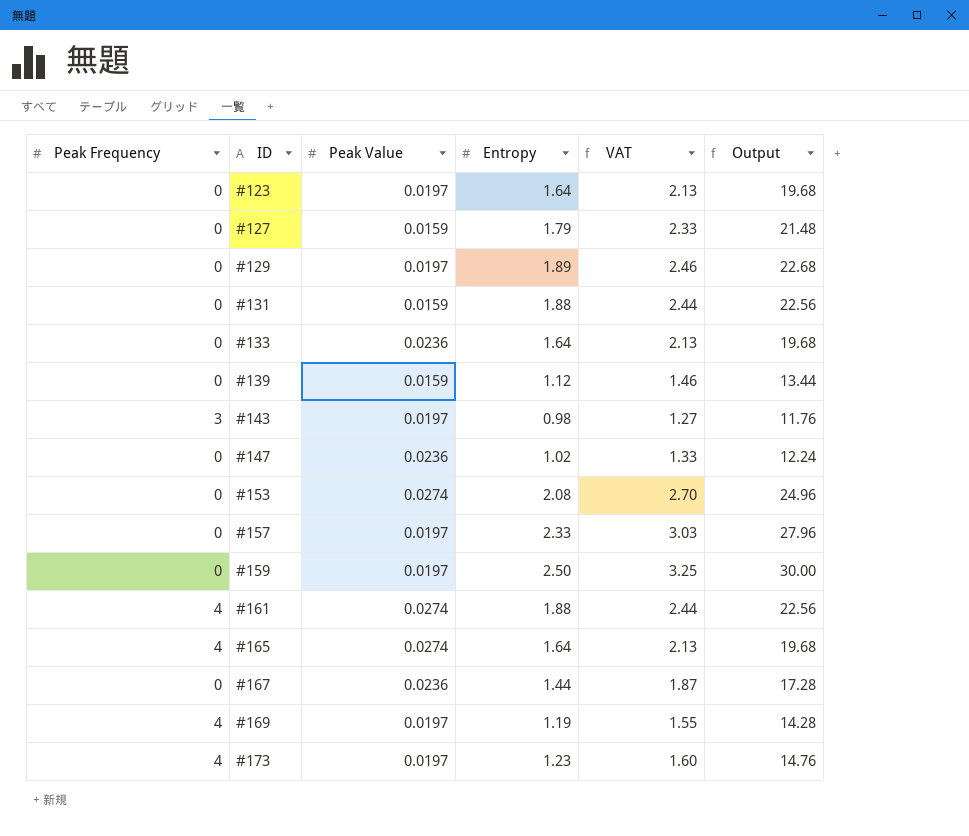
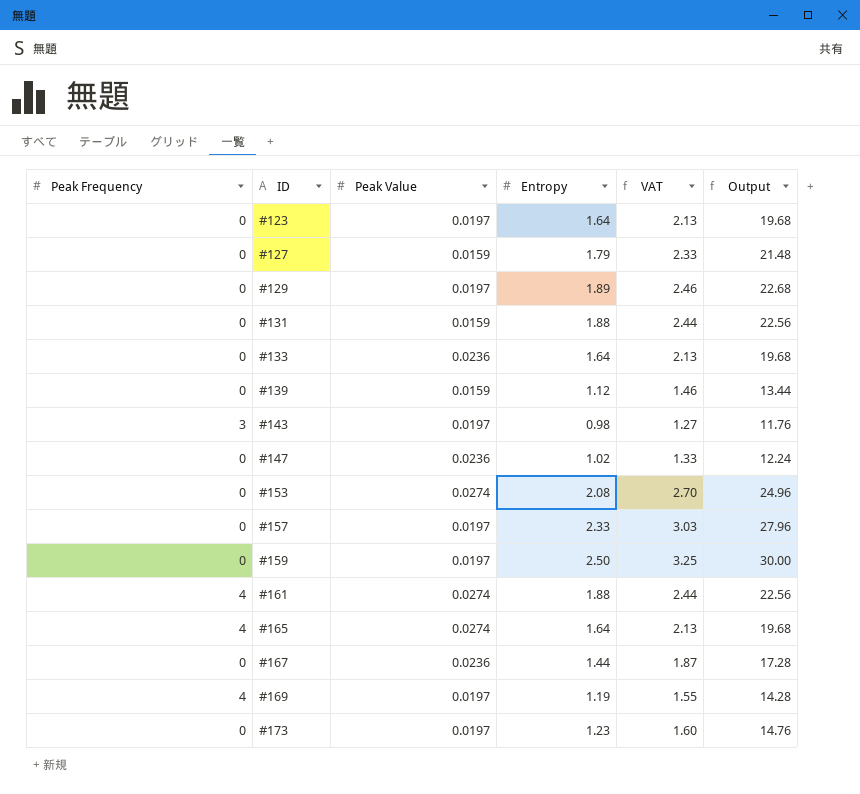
#173 | Peak Frequency: 4 -> 0

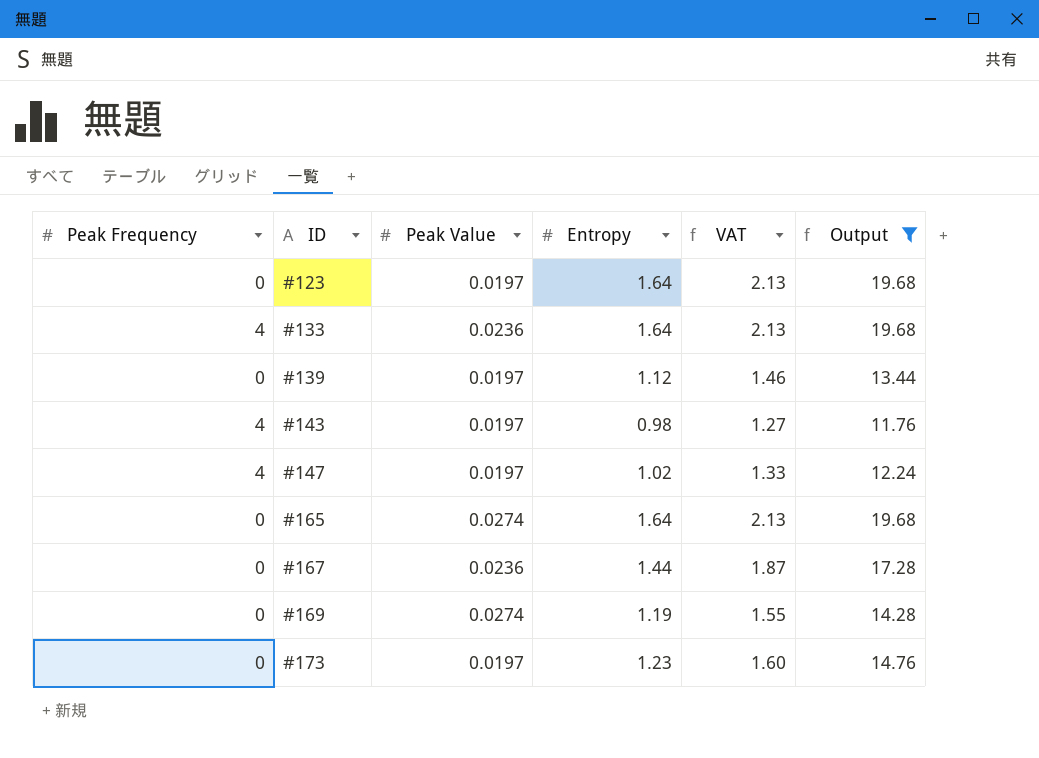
filter: none -> Output <= 19.68
#133 | Peak Frequency: 0 -> 4
#139 | Peak Value: 0.0159 -> 0.0197
#143 | Peak Frequency: 3 -> 4
#147 | Peak Frequency: 0 -> 4
#147 | Peak Value: 0.0236 -> 0.0197
#165 | Peak Frequency: 4 -> 0
#169 | Peak Frequency: 4 -> 0
#169 | Peak Value: 0.0197 -> 0.0274

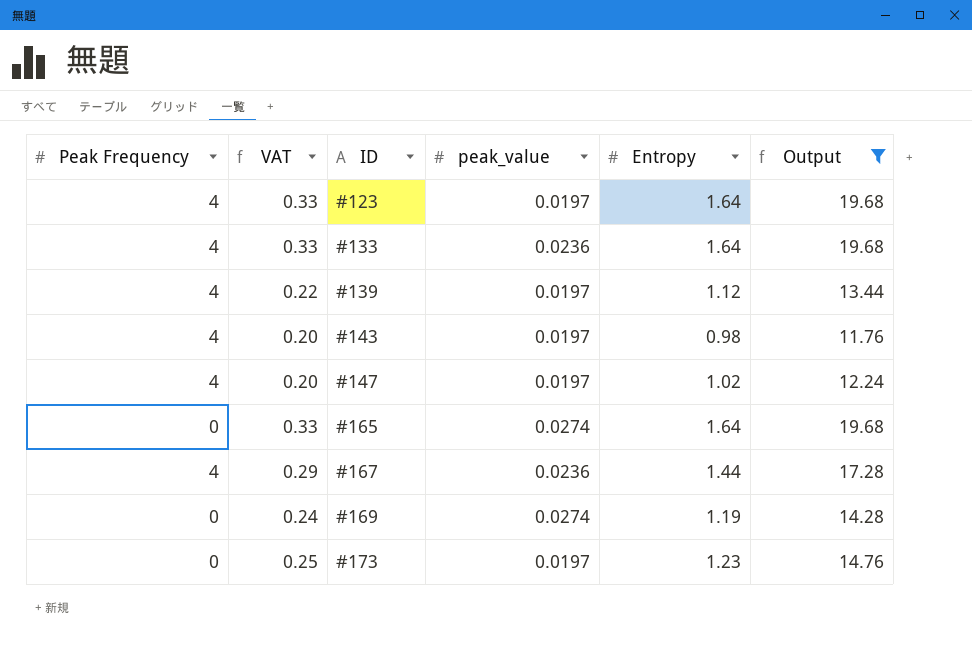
column VAT | formula: [Entropy] * 1.3 -> [Entropy] * 0.2
column VAT | position: 5 -> 2
column name: Peak Value -> peak_value
#123 | Peak Frequency: 0 -> 4
#139 | Peak Frequency: 0 -> 4
#167 | Peak Frequency: 0 -> 4

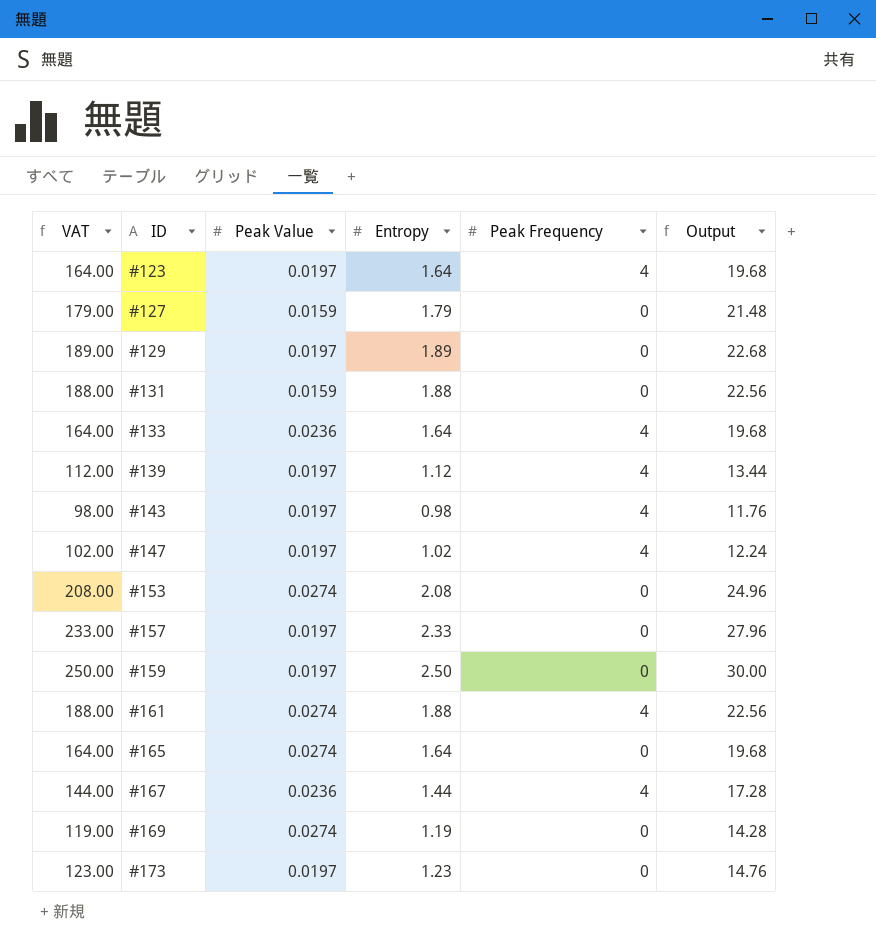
filter: Output <= 19.68 -> none
column VAT | formula: [Entropy] * 0.2 -> [Entropy] * 100
column name: peak_value -> Peak Value
column Peak Frequency | position: 1 -> 5

